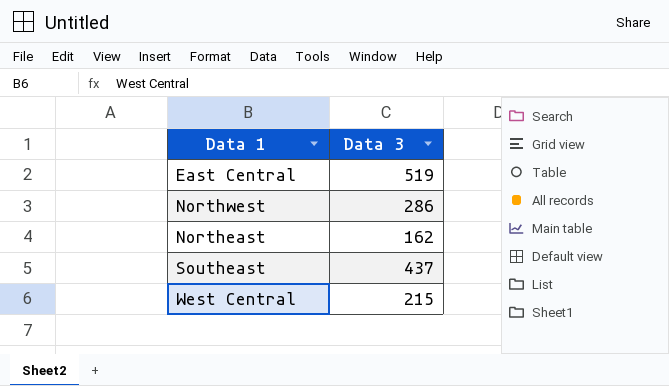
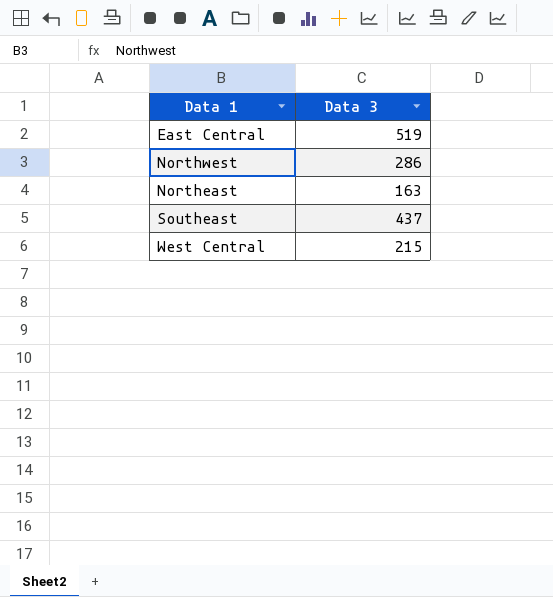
Northeast | Data 3: 162 -> 163

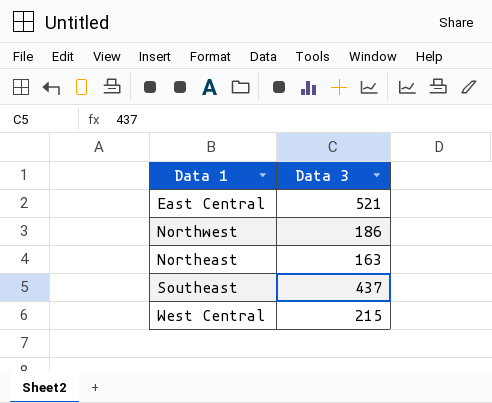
East Central | Data 3: 519 -> 521
Northwest | Data 3: 286 -> 186

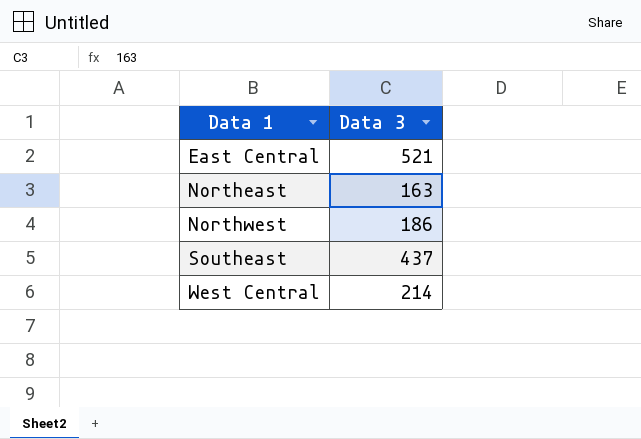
row order: none -> Data 1 ascending
West Central | Data 3: 215 -> 214

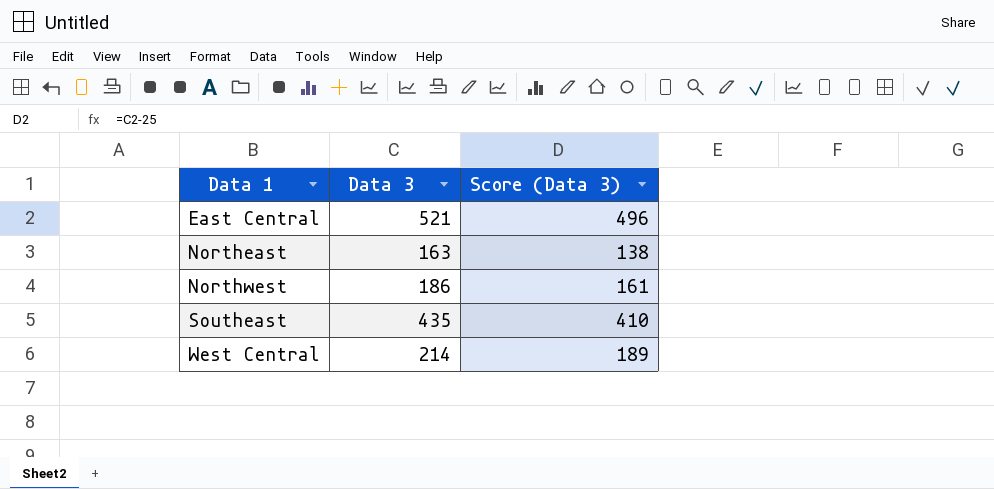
column Score (Data 3) | formula: none -> [Data 3] - 25
Southeast | Data 3: 437 -> 435

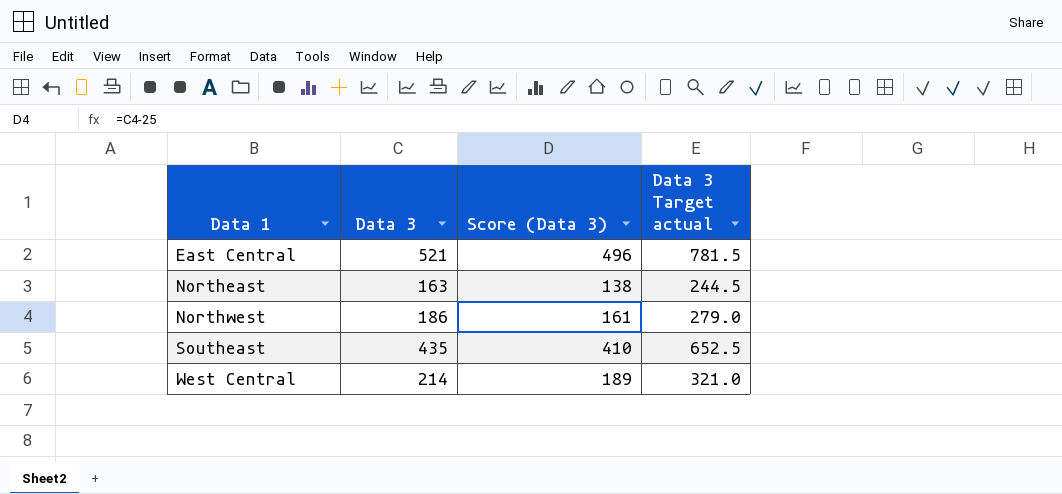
column Data 3 Target actual | formula: none -> [Data 3] * 1.5

